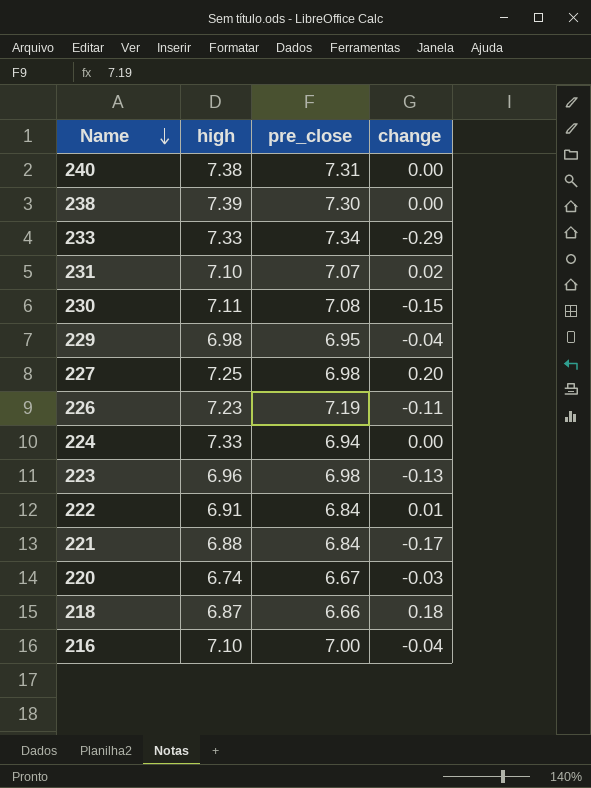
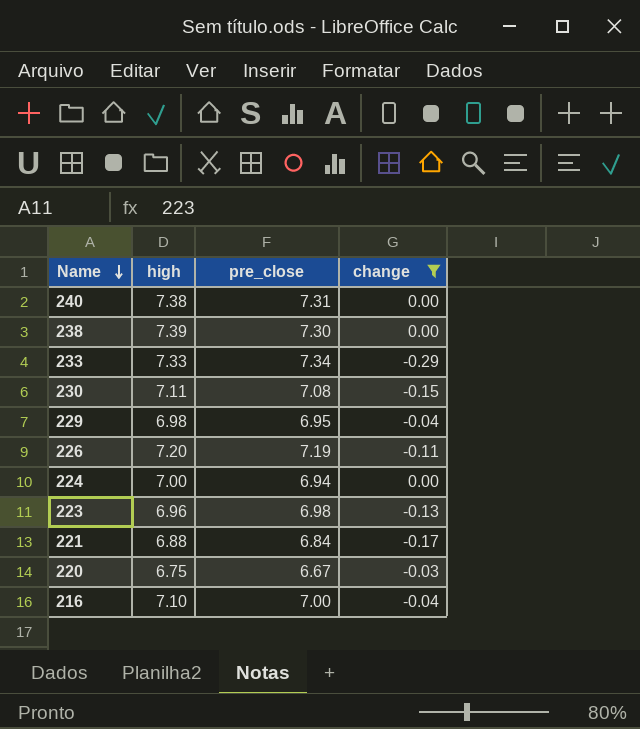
filter: none -> change <= 0.00
226 | high: 7.23 -> 7.20
224 | high: 7.33 -> 7.00
220 | high: 6.74 -> 6.75

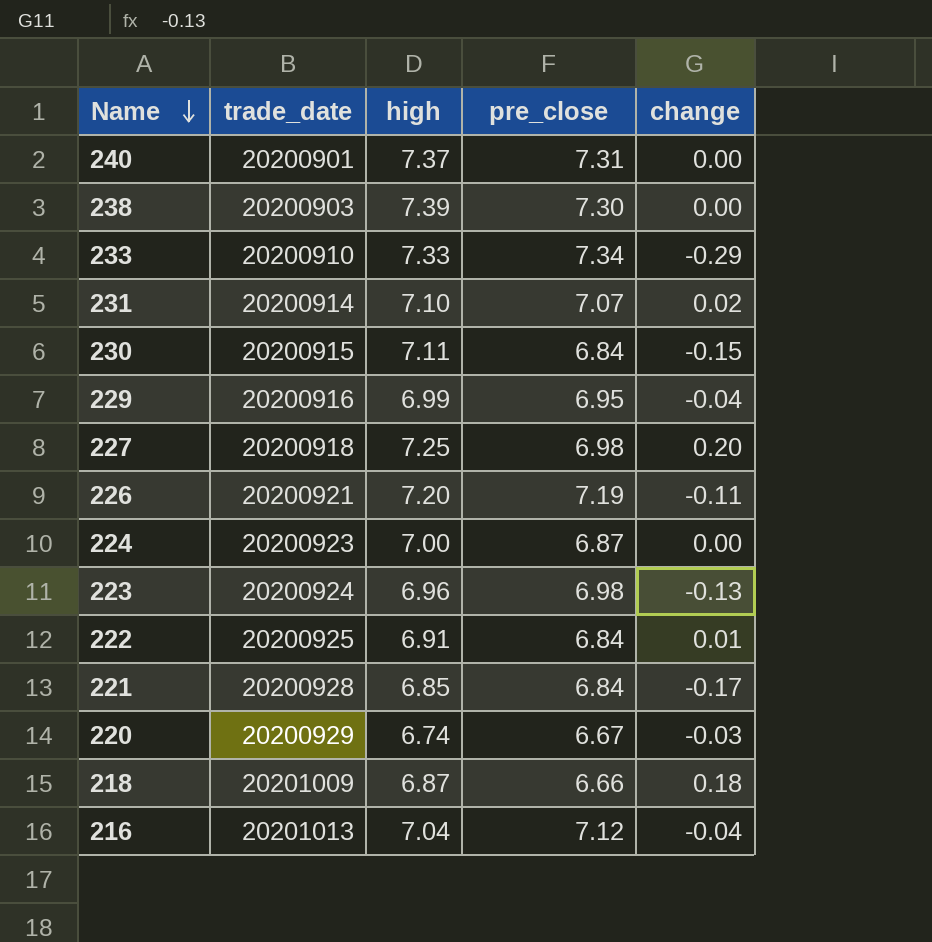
filter: change <= 0.00 -> none
column trade_date | position: none -> 2
240 | high: 7.38 -> 7.37
230 | pre_close: 7.08 -> 6.84
229 | high: 6.98 -> 6.99
224 | pre_close: 6.94 -> 6.87
221 | high: 6.88 -> 6.85
220 | high: 6.75 -> 6.74
216 | high: 7.10 -> 7.04
216 | pre_close: 7.00 -> 7.12

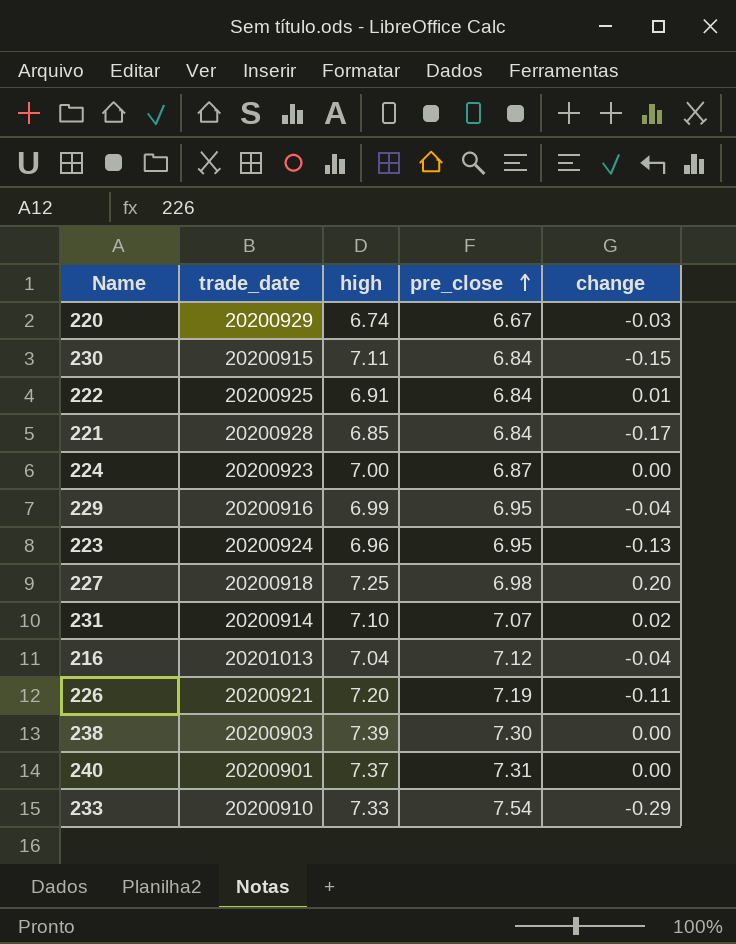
row order: Name descending -> pre_close ascending
row 218: 20201009 | 6.87 | 6.66 | 0.18 -> none
223 | pre_close: 6.98 -> 6.95
233 | pre_close: 7.34 -> 7.54

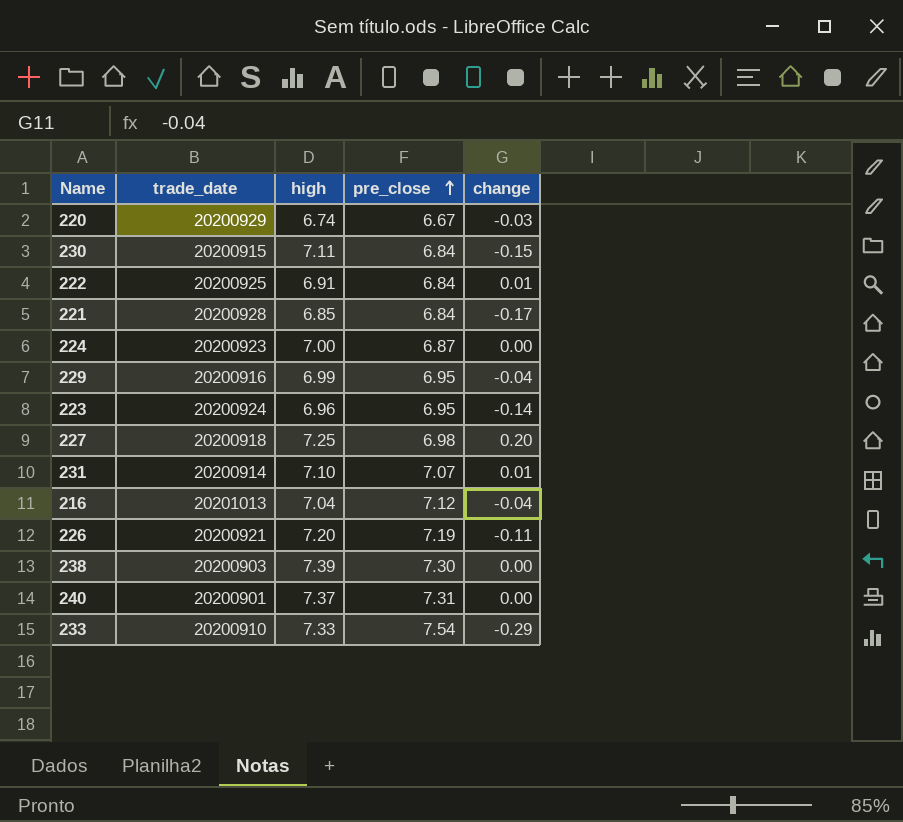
223 | change: -0.13 -> -0.14
231 | change: 0.02 -> 0.01

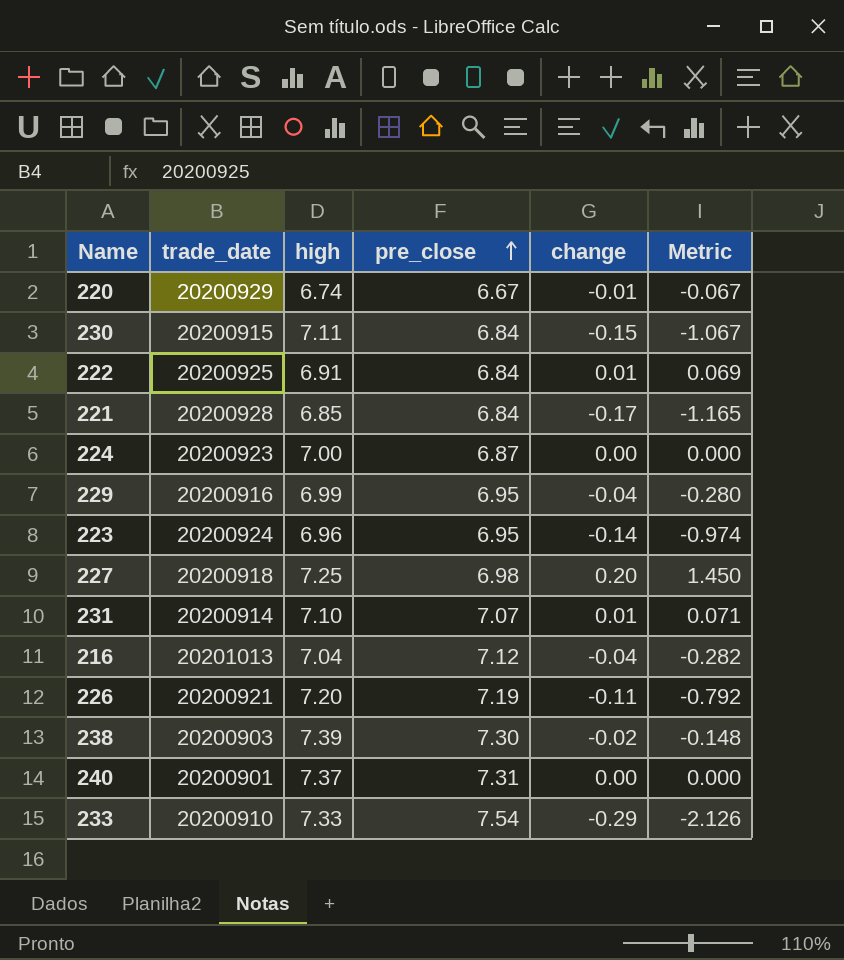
column Metric | formula: none -> [high] * [change]
220 | change: -0.03 -> -0.01
238 | change: 0.00 -> -0.02

